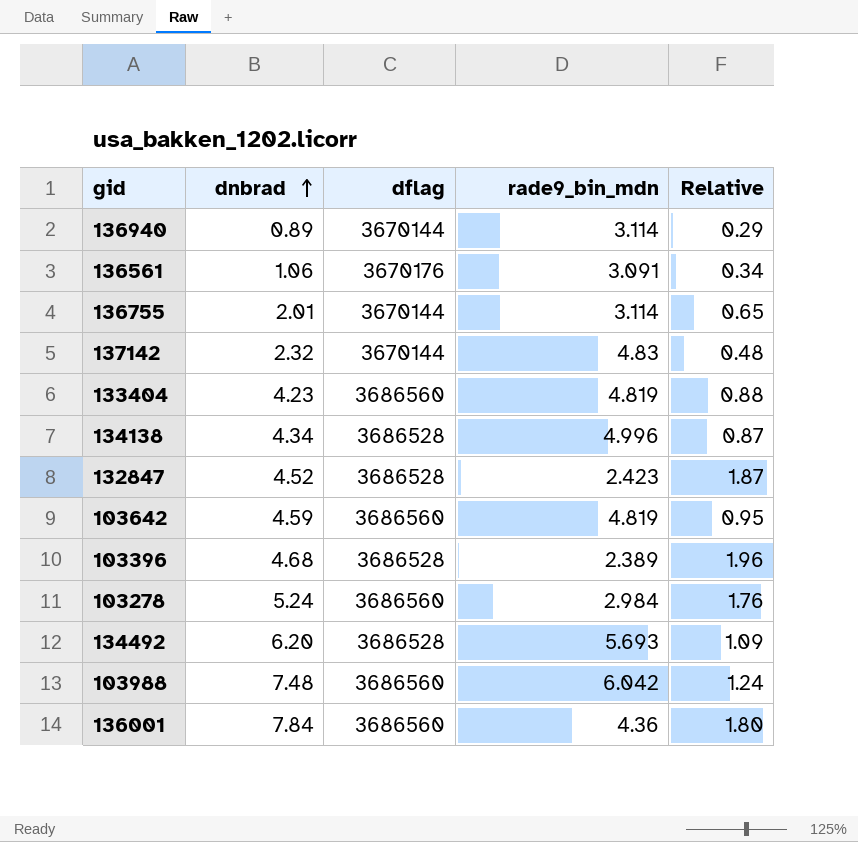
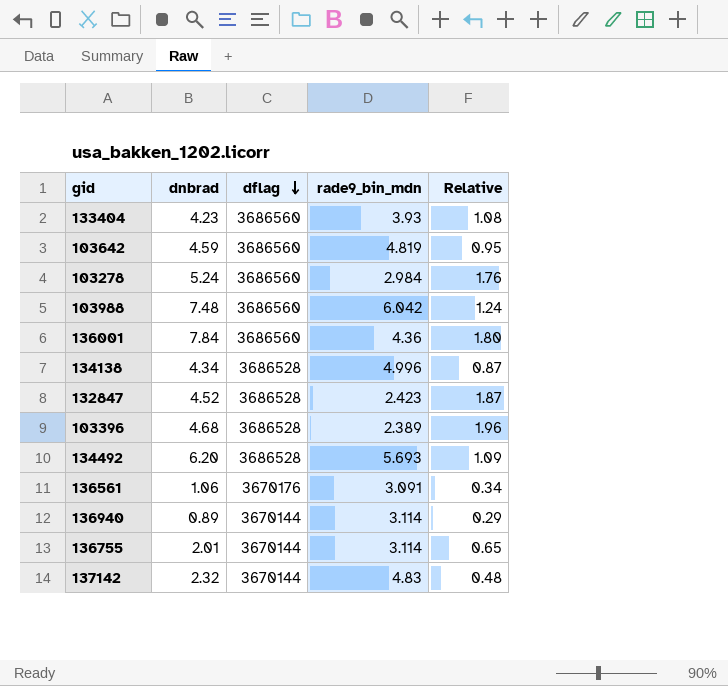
row order: dnbrad ascending -> dflag descending
133404 | rade9_bin_mdn: 4.819 -> 3.93
133404 | Relative: 0.88 -> 1.08

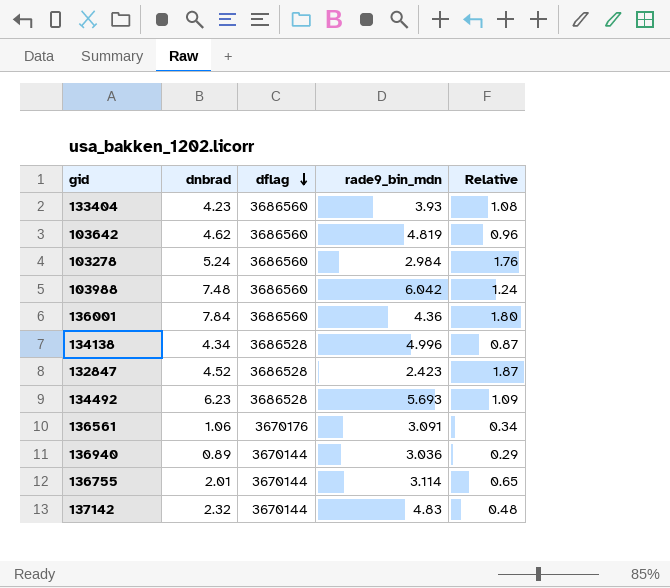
row 103396: 4.68 | 3686528 | 2.389 | 1.96 -> none
103642 | dnbrad: 4.59 -> 4.62
103642 | Relative: 0.95 -> 0.96
134492 | dnbrad: 6.20 -> 6.23
136940 | rade9_bin_mdn: 3.114 -> 3.036

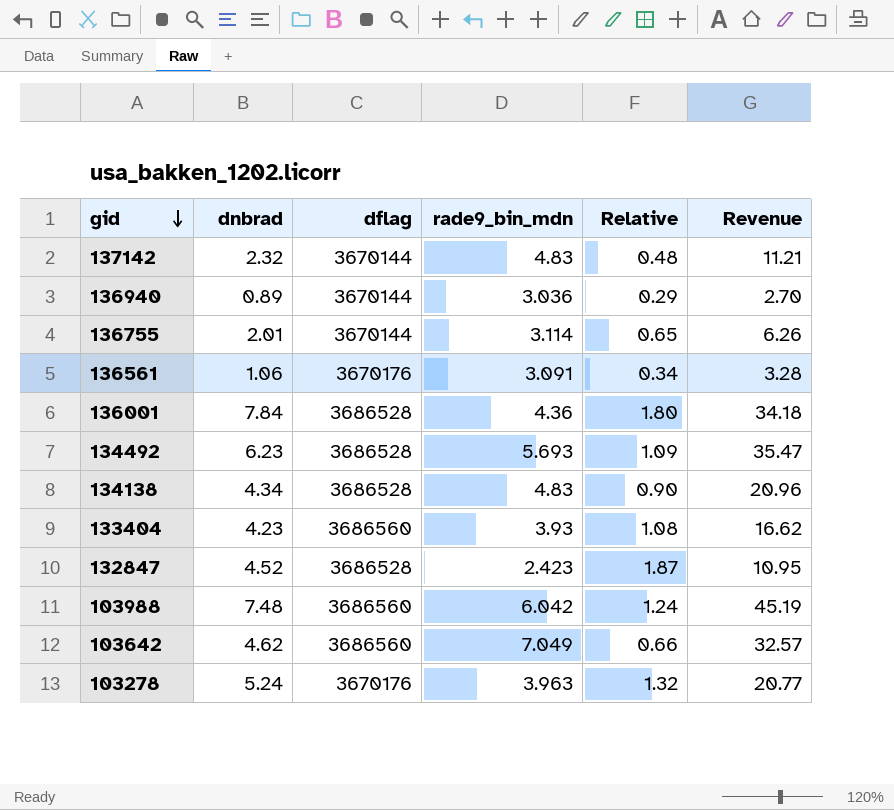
row order: dflag descending -> gid descending
column Revenue | formula: none -> [dnbrad] * [rade9_bin_mdn]
136001 | dflag: 3686560 -> 3686528
134138 | rade9_bin_mdn: 4.996 -> 4.83
134138 | Relative: 0.87 -> 0.90
103642 | rade9_bin_mdn: 4.819 -> 7.049
103642 | Relative: 0.96 -> 0.66
103278 | dflag: 3686560 -> 3670176
103278 | rade9_bin_mdn: 2.984 -> 3.963
103278 | Relative: 1.76 -> 1.32

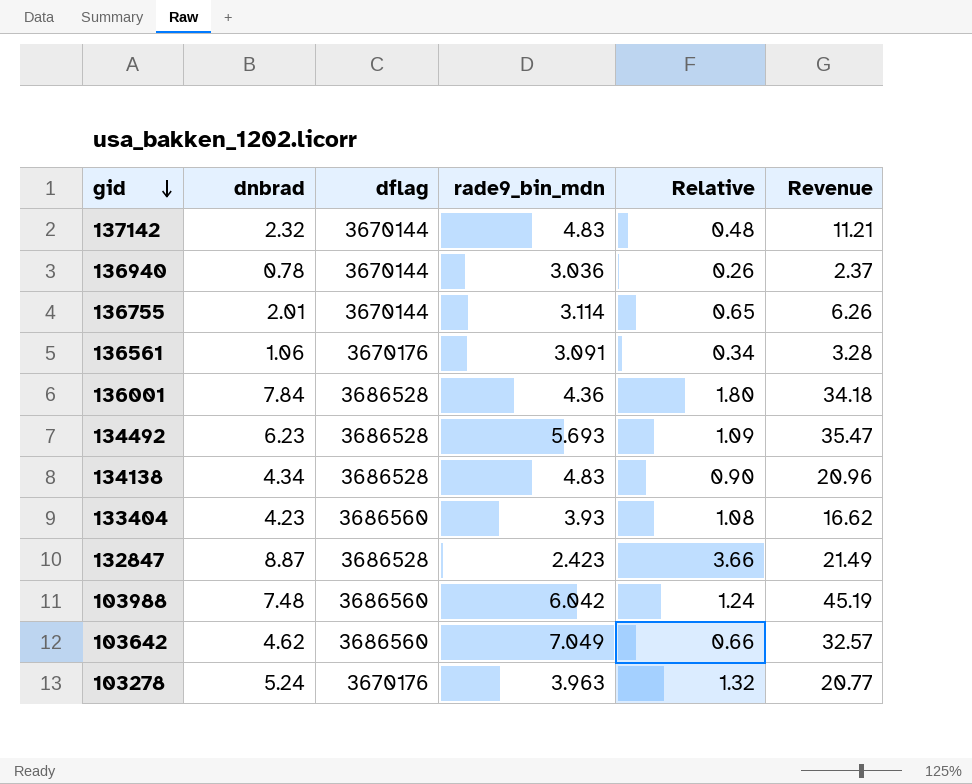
136940 | dnbrad: 0.89 -> 0.78
136940 | Relative: 0.29 -> 0.26
136940 | Revenue: 2.70 -> 2.37
132847 | dnbrad: 4.52 -> 8.87
132847 | Relative: 1.87 -> 3.66
132847 | Revenue: 10.95 -> 21.49

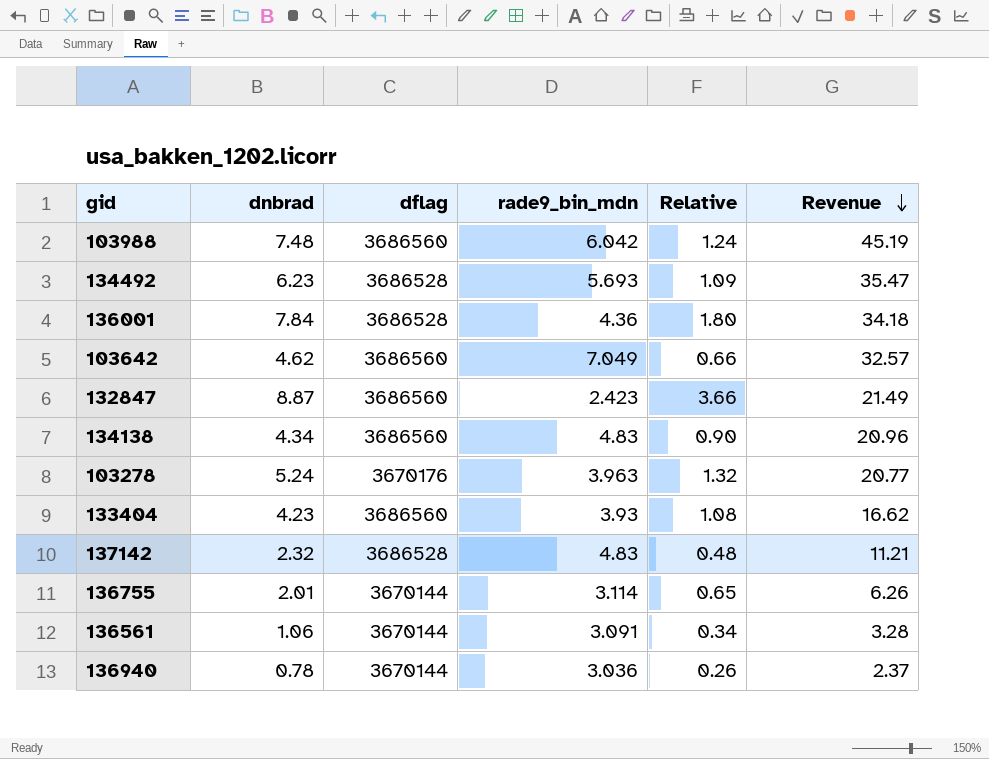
row order: gid descending -> Revenue descending
132847 | dflag: 3686528 -> 3686560
134138 | dflag: 3686528 -> 3686560
137142 | dflag: 3670144 -> 3686528
136561 | dflag: 3670176 -> 3670144

